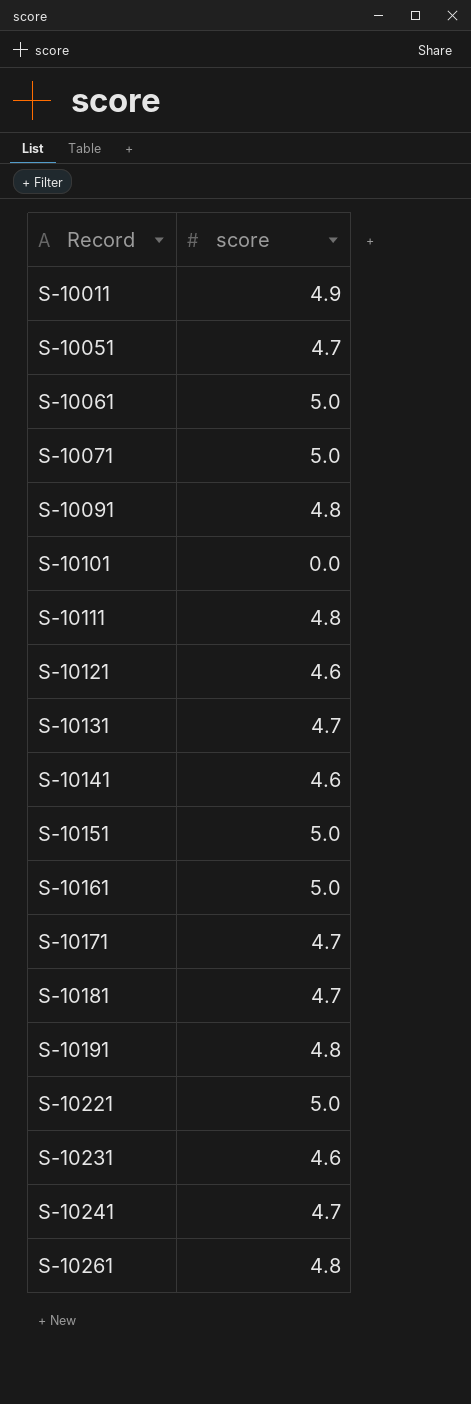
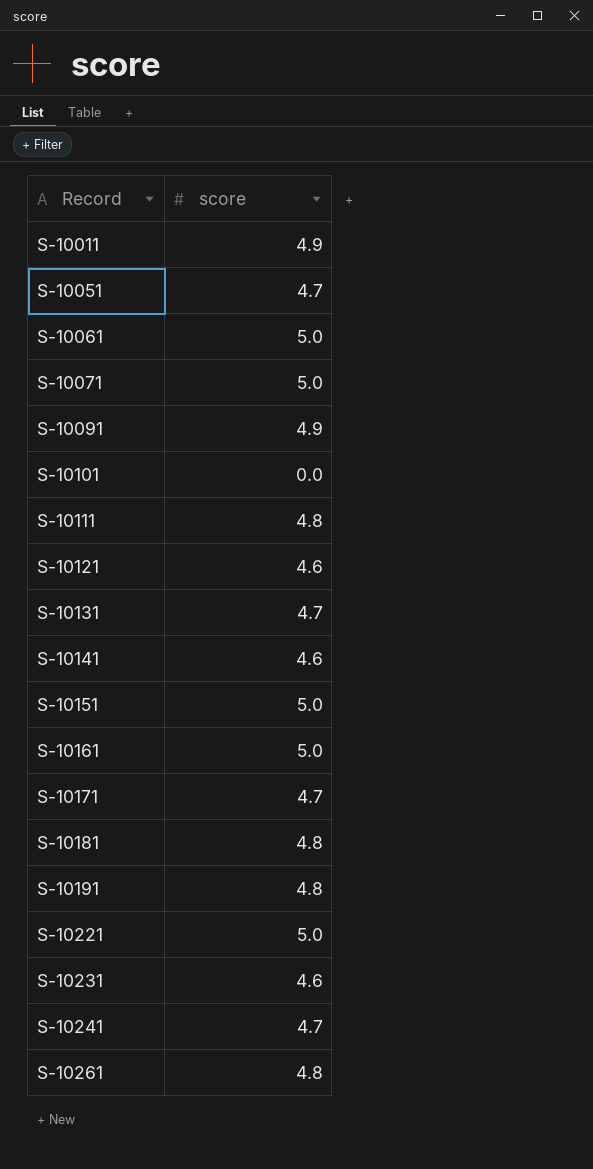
S-10091 | score: 4.8 -> 4.9
S-10181 | score: 4.7 -> 4.8

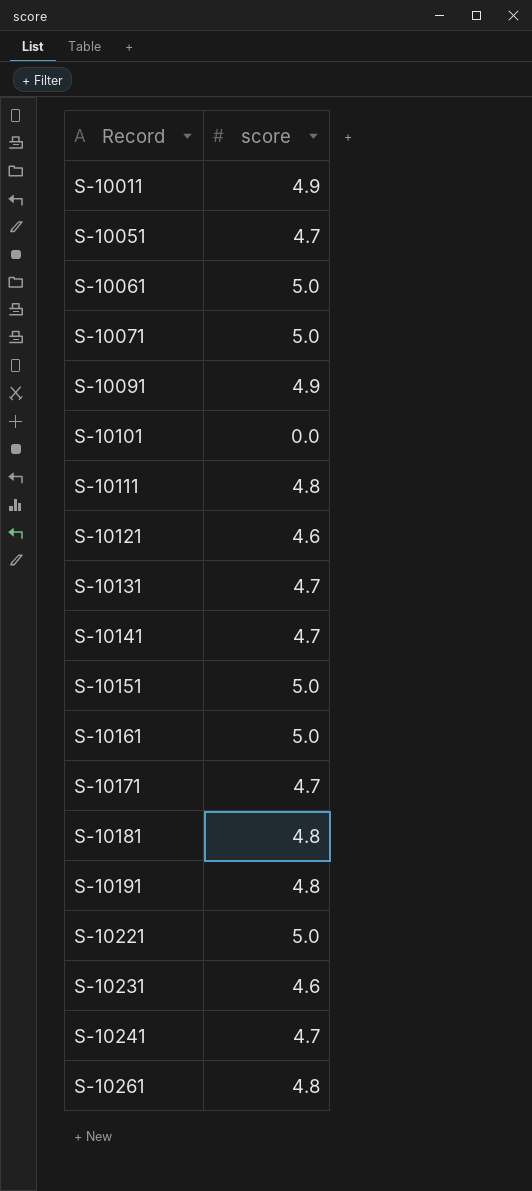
S-10141 | score: 4.6 -> 4.7

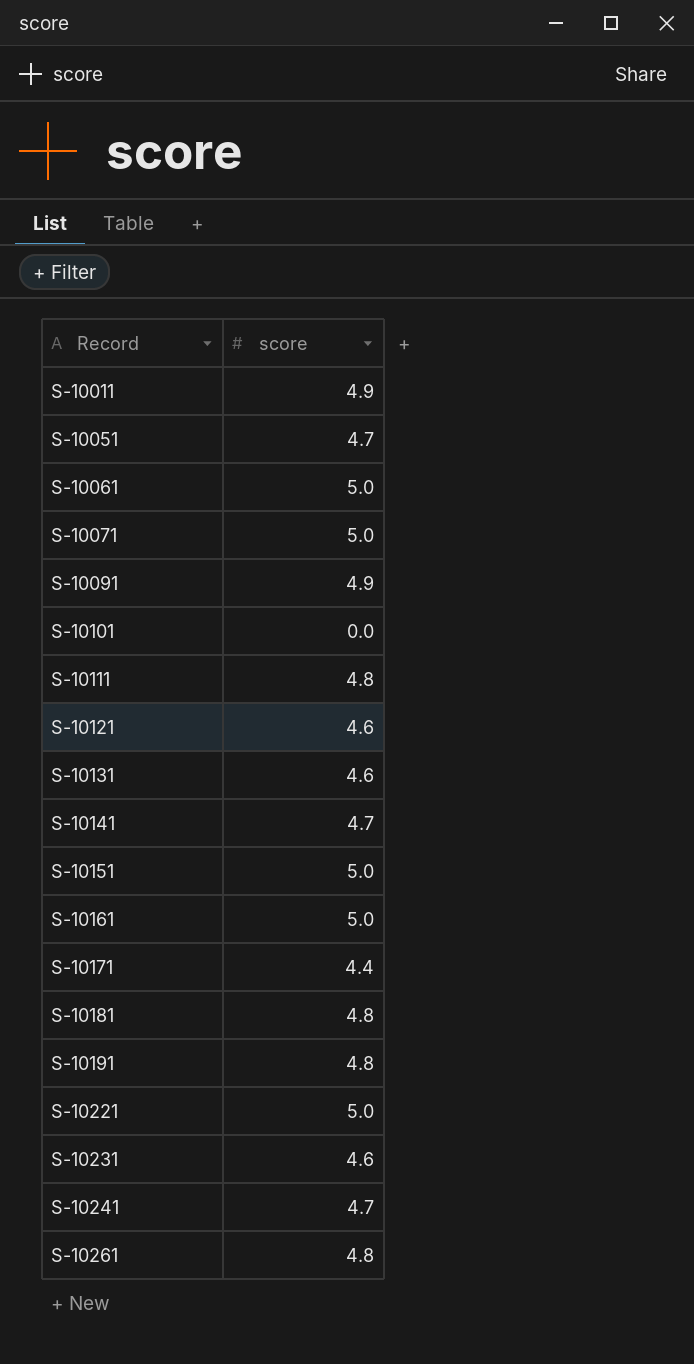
S-10131 | score: 4.7 -> 4.6
S-10171 | score: 4.7 -> 4.4

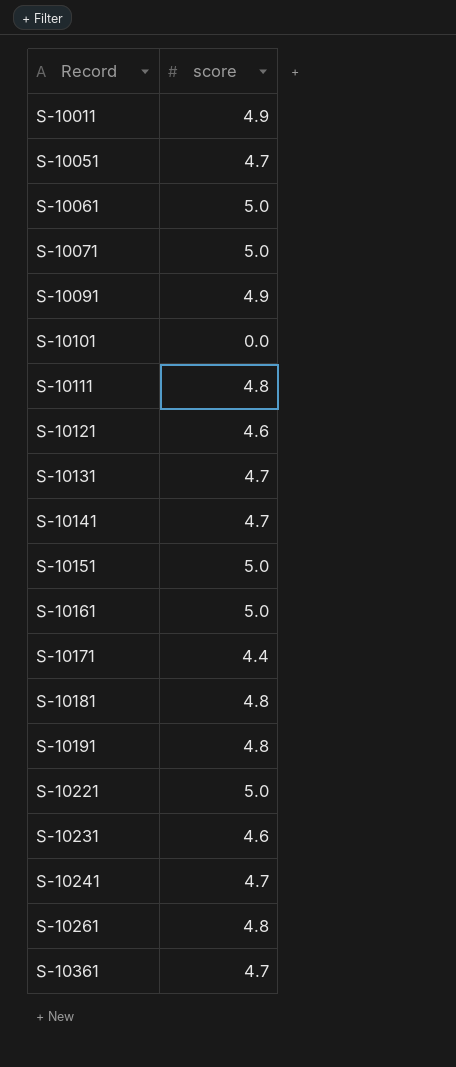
S-10131 | score: 4.6 -> 4.7
row S-10361: none -> 4.7

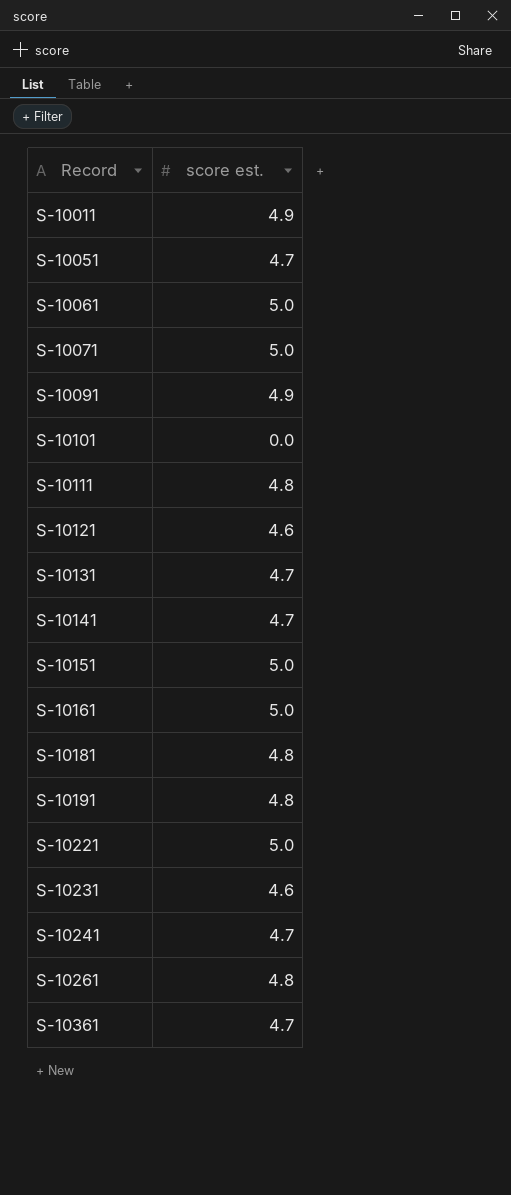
column name: score -> score est.
row S-10171: 4.4 -> none

